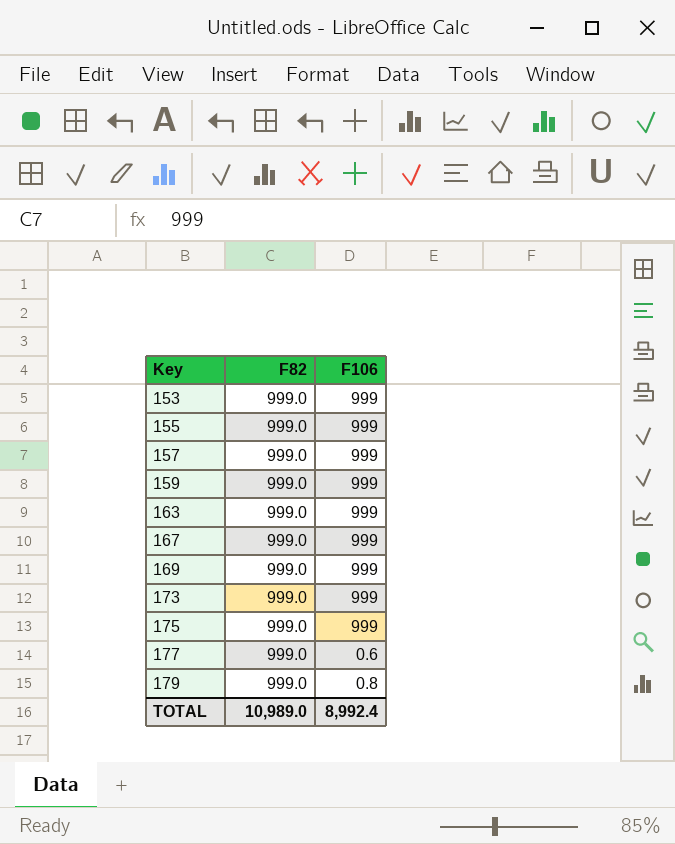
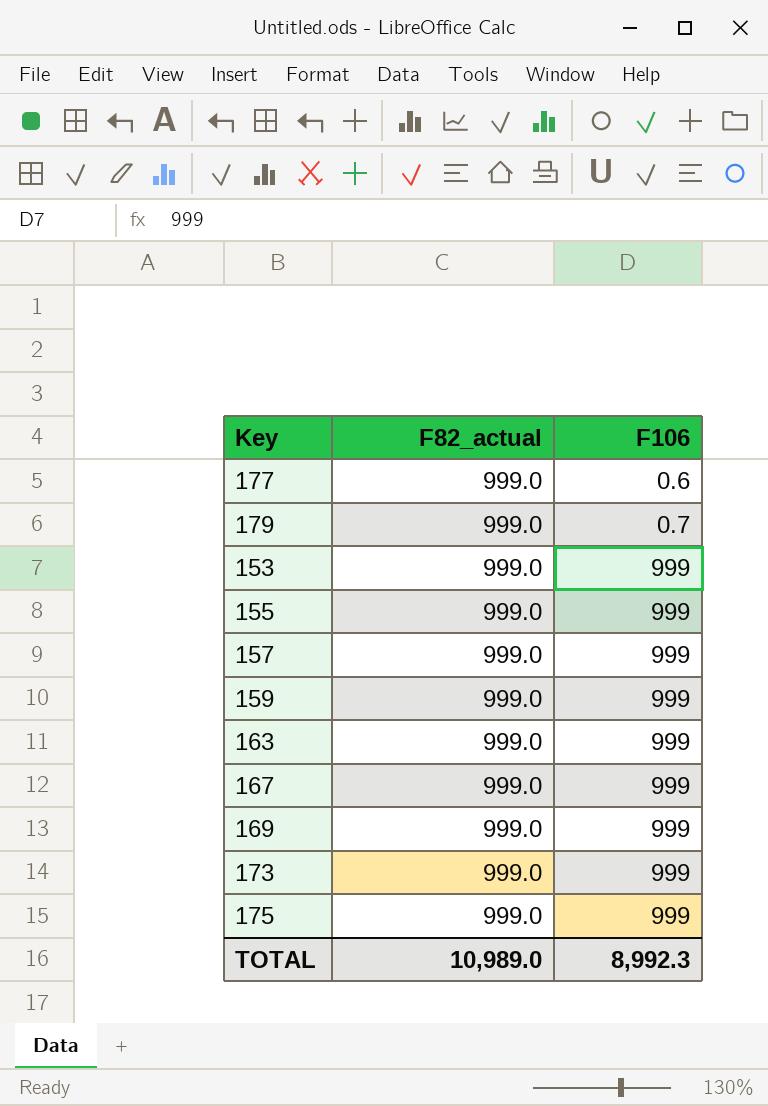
row order: Key ascending -> F106 ascending
column name: F82 -> F82_actual
179 | F106: 0.8 -> 0.7
TOTAL | F106: 8,992.4 -> 8,992.3

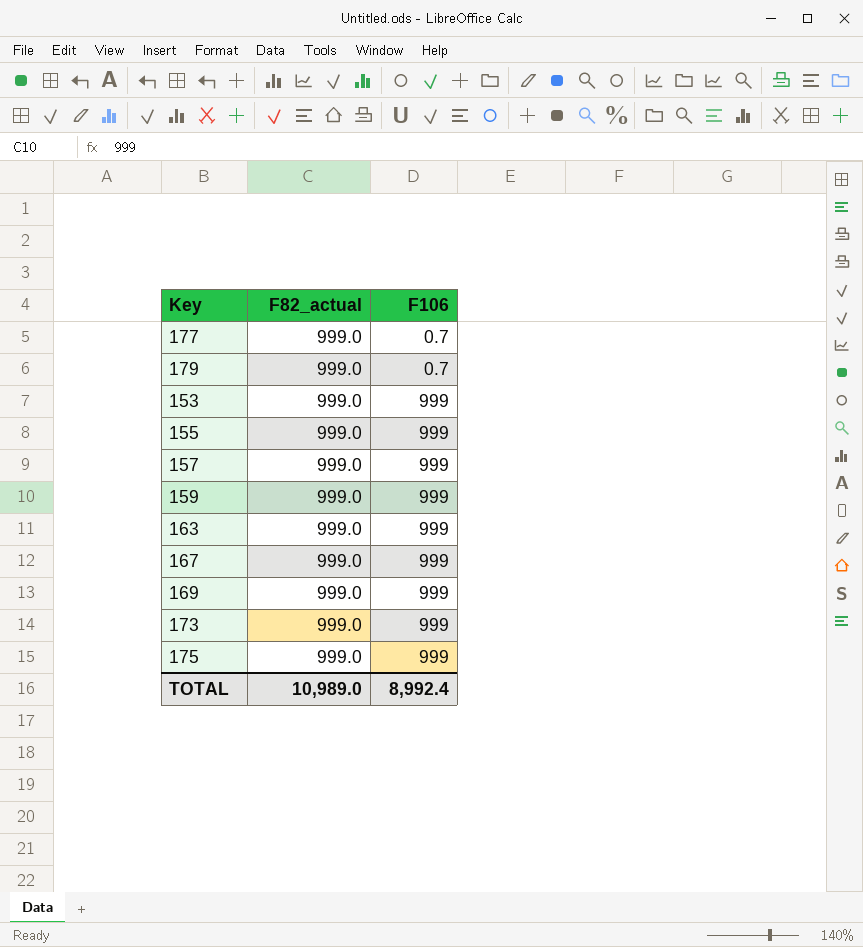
177 | F106: 0.6 -> 0.7
TOTAL | F106: 8,992.3 -> 8,992.4

